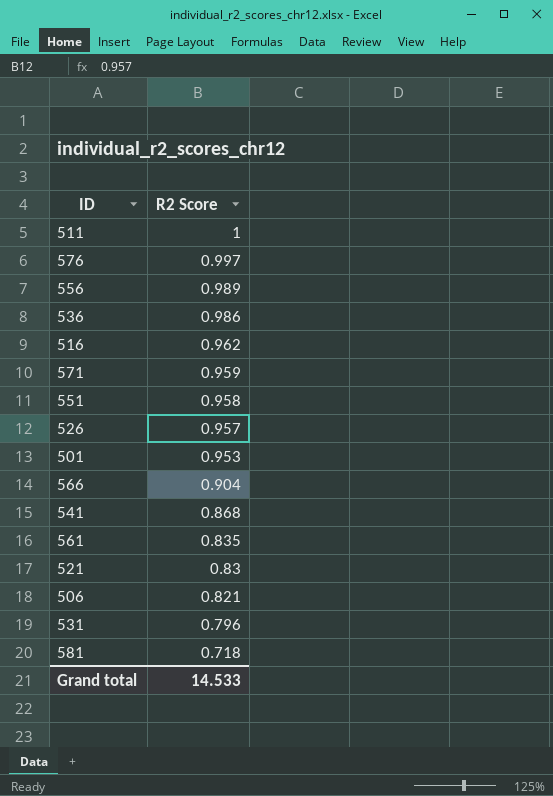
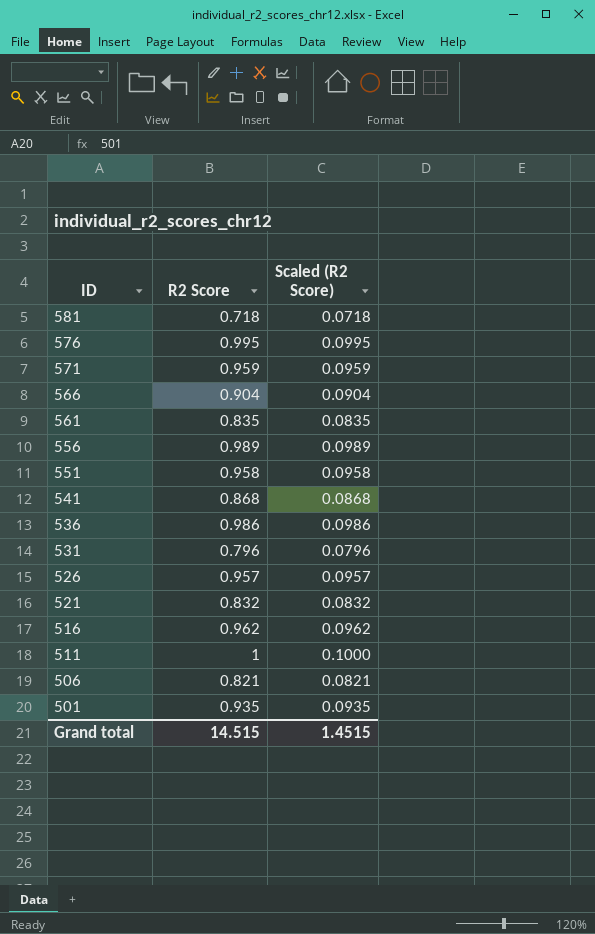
row order: R2 Score descending -> ID descending
column Scaled (R2 Score) | formula: none -> [R2 Score] * 0.1
576 | R2 Score: 0.997 -> 0.995
521 | R2 Score: 0.83 -> 0.832
501 | R2 Score: 0.953 -> 0.935
Grand total | R2 Score: 14.533 -> 14.515

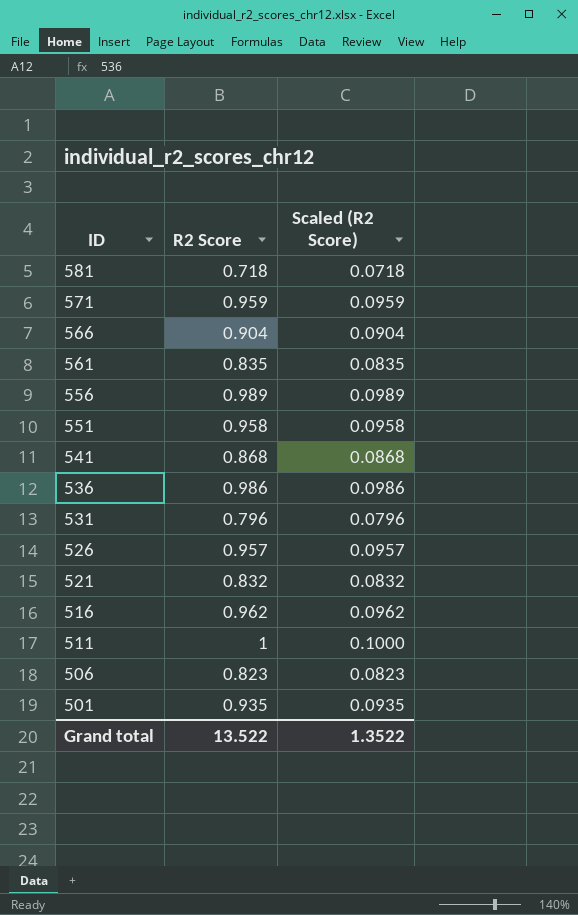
row 576: 0.995 | 0.0995 -> none
506 | R2 Score: 0.821 -> 0.823
506 | Scaled (R2 Score): 0.0821 -> 0.0823
Grand total | R2 Score: 14.515 -> 13.522
Grand total | Scaled (R2 Score): 1.4515 -> 1.3522

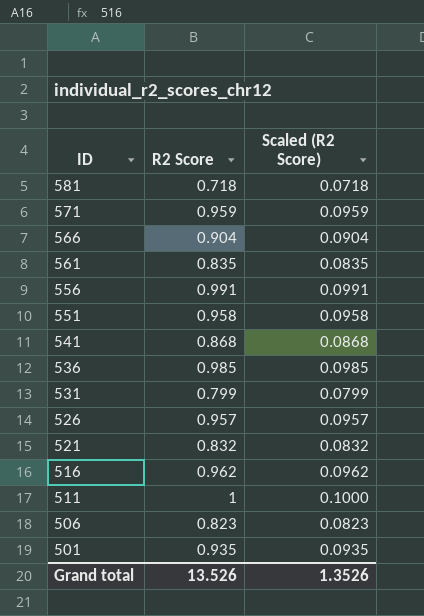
556 | R2 Score: 0.989 -> 0.991
556 | Scaled (R2 Score): 0.0989 -> 0.0991
536 | R2 Score: 0.986 -> 0.985
536 | Scaled (R2 Score): 0.0986 -> 0.0985
531 | R2 Score: 0.796 -> 0.799
531 | Scaled (R2 Score): 0.0796 -> 0.0799
Grand total | R2 Score: 13.522 -> 13.526
Grand total | Scaled (R2 Score): 1.3522 -> 1.3526

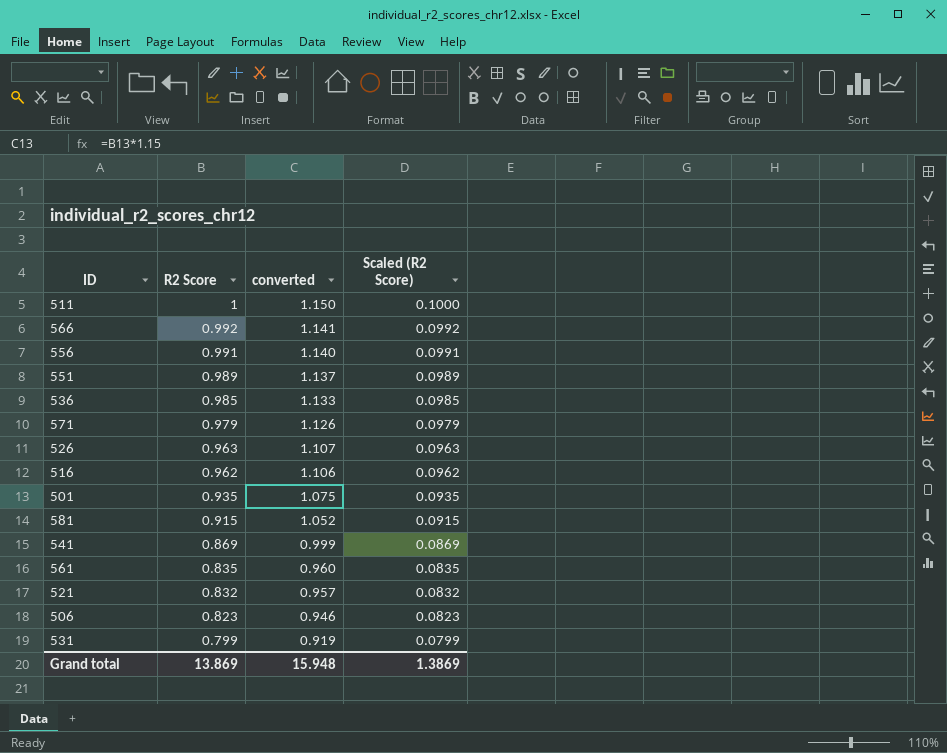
row order: ID descending -> R2 Score descending
column converted | formula: none -> [R2 Score] * 1.15
566 | R2 Score: 0.904 -> 0.992
566 | Scaled (R2 Score): 0.0904 -> 0.0992
551 | R2 Score: 0.958 -> 0.989
551 | Scaled (R2 Score): 0.0958 -> 0.0989
571 | R2 Score: 0.959 -> 0.979
571 | Scaled (R2 Score): 0.0959 -> 0.0979
526 | R2 Score: 0.957 -> 0.963
526 | Scaled (R2 Score): 0.0957 -> 0.0963
581 | R2 Score: 0.718 -> 0.915
581 | Scaled (R2 Score): 0.0718 -> 0.0915
541 | R2 Score: 0.868 -> 0.869
541 | Scaled (R2 Score): 0.0868 -> 0.0869
Grand total | R2 Score: 13.526 -> 13.869
Grand total | Scaled (R2 Score): 1.3526 -> 1.3869

